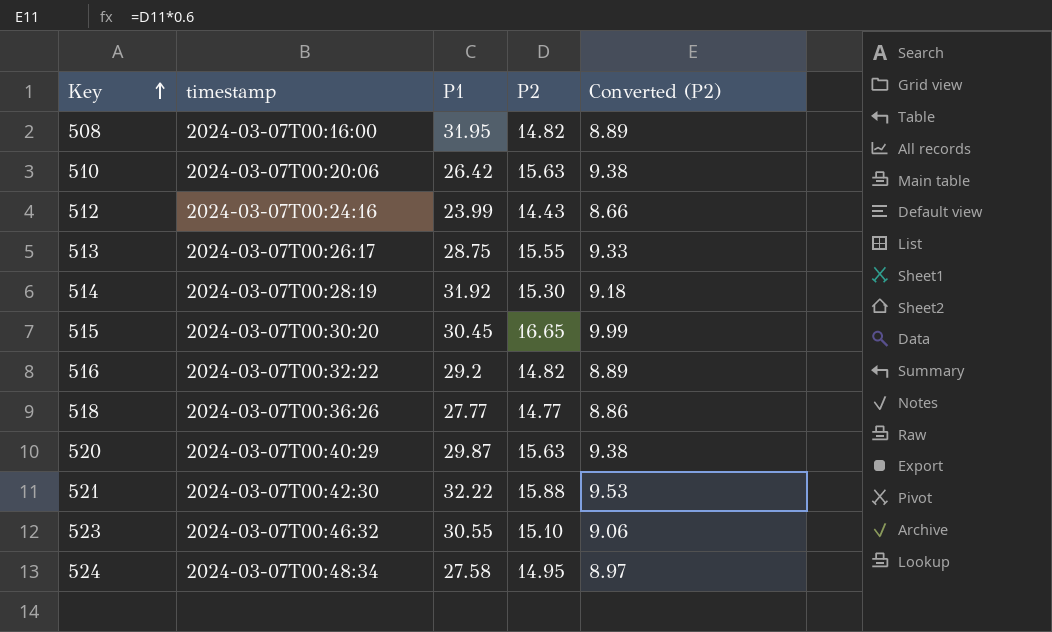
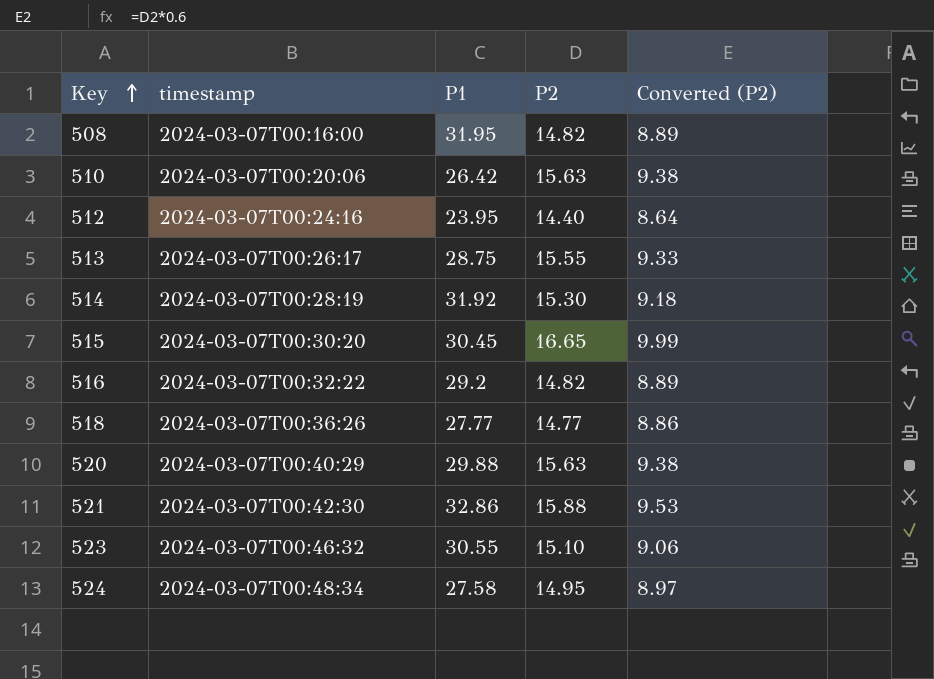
512 | P1: 23.99 -> 23.95
512 | P2: 14.43 -> 14.40
512 | Converted (P2): 8.66 -> 8.64
520 | P1: 29.87 -> 29.88
521 | P1: 32.22 -> 32.86

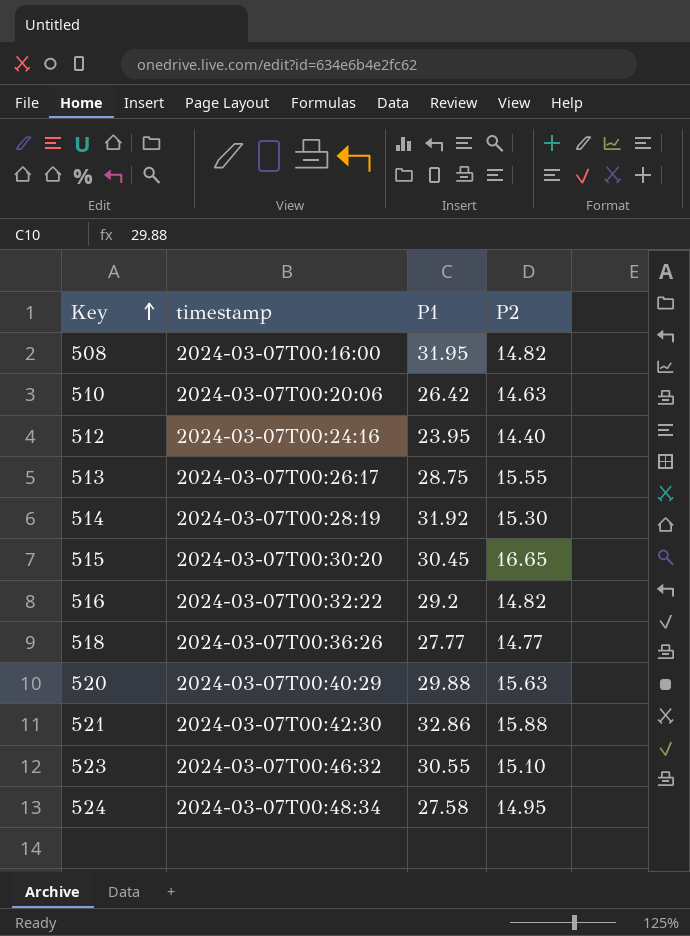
column Converted (P2) | formula: [P2] * 0.6 -> none
510 | P2: 15.63 -> 14.63

